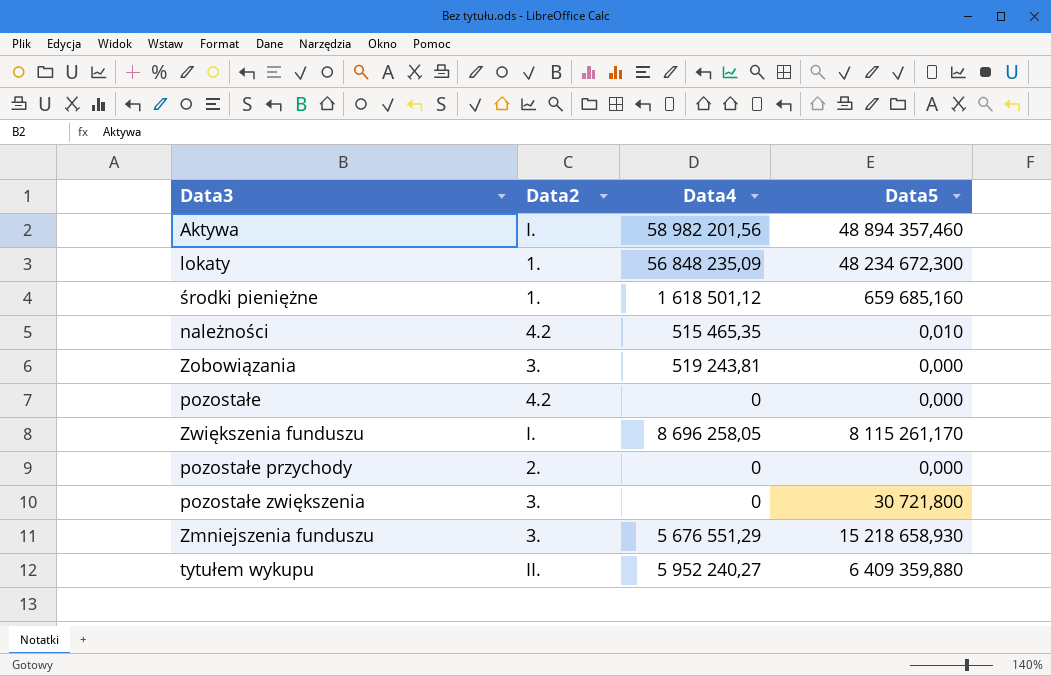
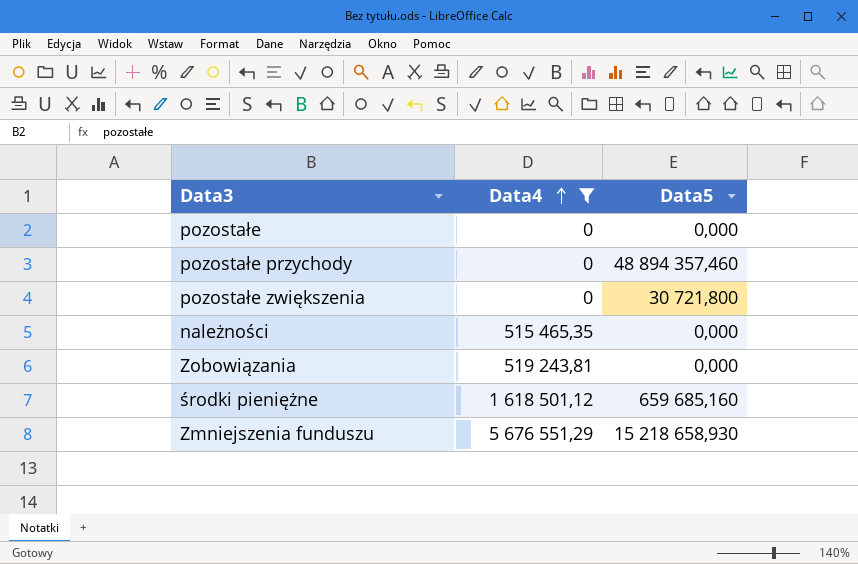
filter: none -> Data4 <= 5 676 551,29
row order: none -> Data4 ascending
column Data2 | position: 2 -> none
pozostałe przychody | Data5: 0,000 -> 48 894 357,460
należności | Data5: 0,010 -> 0,000

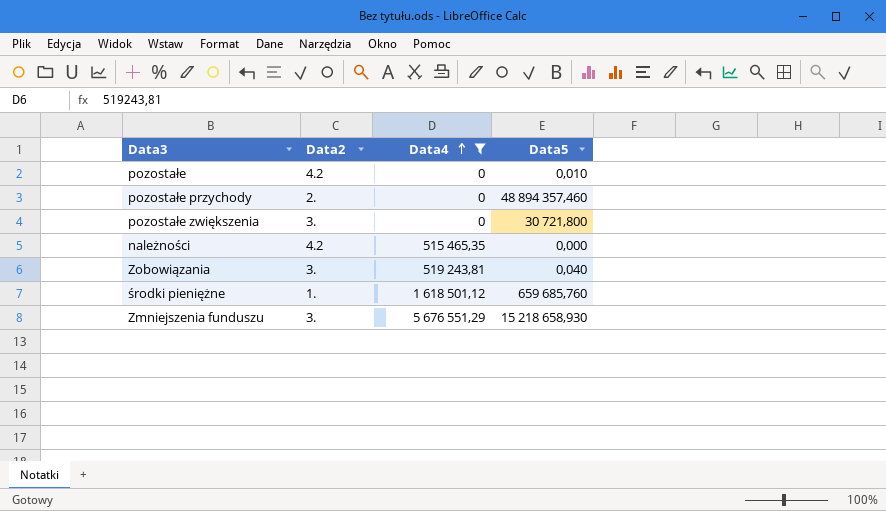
column Data2 | position: none -> 2
pozostałe | Data5: 0,000 -> 0,010
Zobowiązania | Data5: 0,000 -> 0,040
środki pieniężne | Data5: 659 685,160 -> 659 685,760

